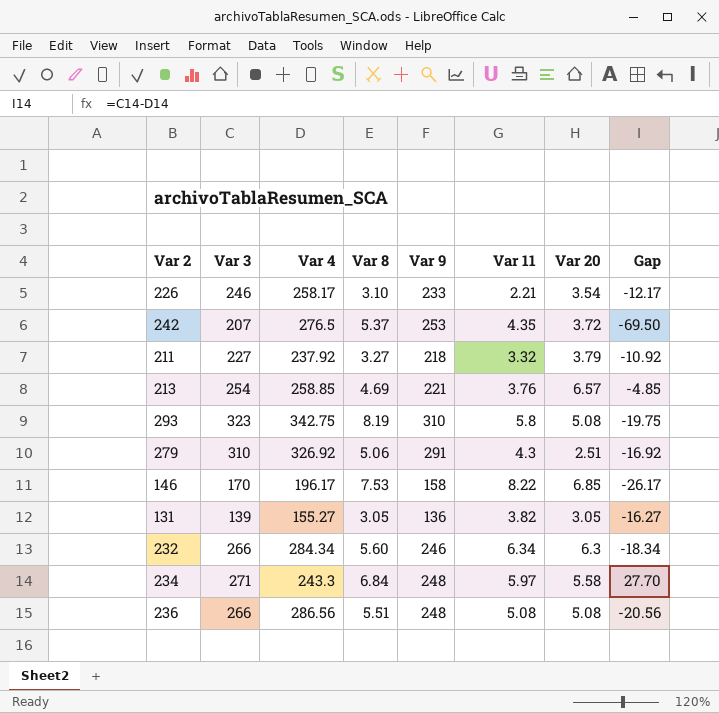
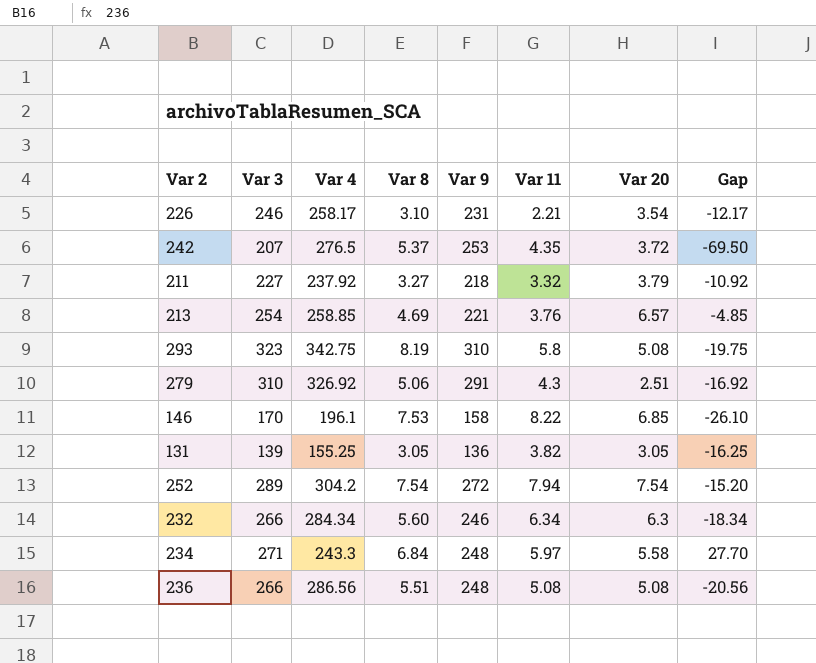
226 | Var 9: 233 -> 231
146 | Var 4: 196.17 -> 196.1
146 | Gap: -26.17 -> -26.10
131 | Var 4: 155.27 -> 155.25
131 | Gap: -16.27 -> -16.25
row 252: none -> 289 | 304.2 | 7.54 | 272 | 7.94 | 7.54 | -15.20

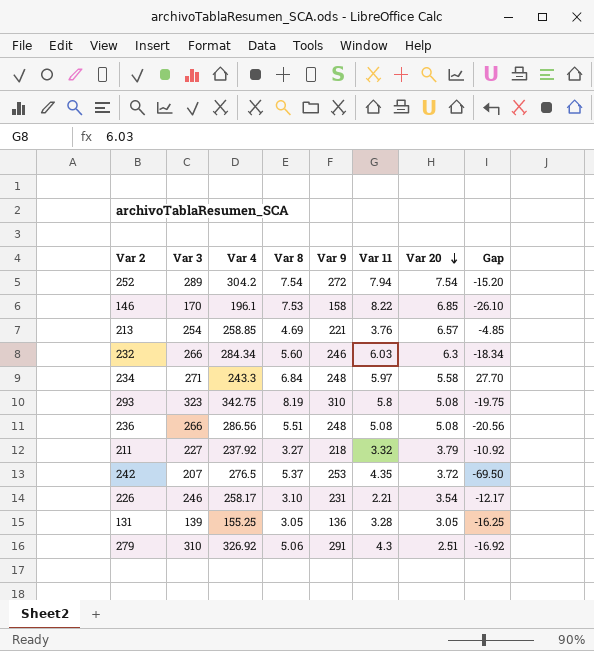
row order: none -> Var 20 descending
232 | Var 11: 6.34 -> 6.03
131 | Var 11: 3.82 -> 3.28

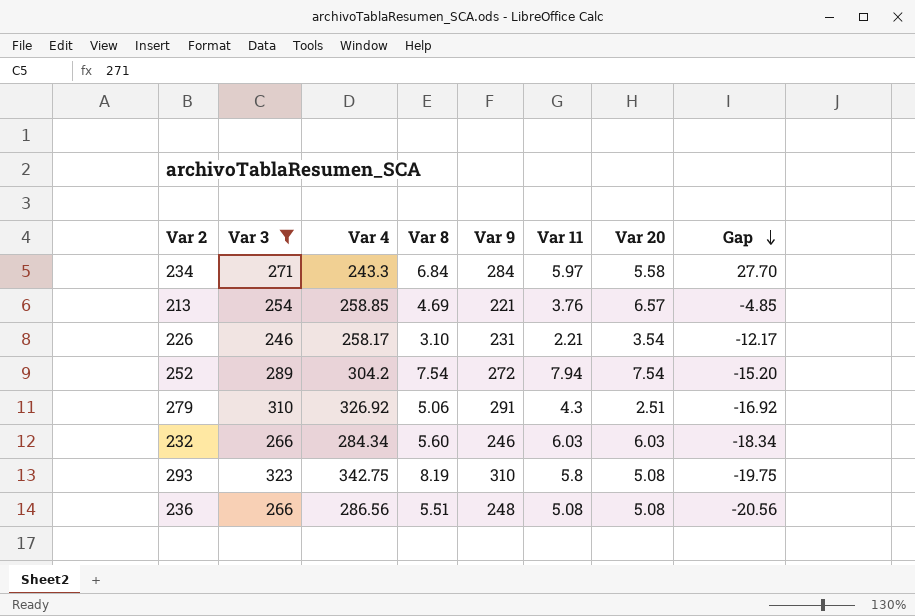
filter: none -> Var 3 >= 246
row order: Var 20 descending -> Gap descending
234 | Var 9: 248 -> 284
232 | Var 20: 6.3 -> 6.03

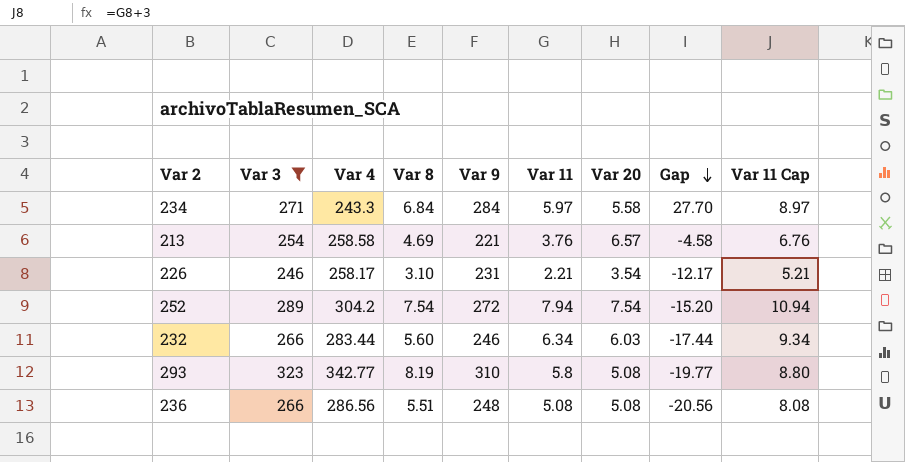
column Var 11 Cap | formula: none -> [Var 11] + 3
row 279: 310 | 326.92 | 5.06 | 291 | 4.3 | 2.51 | -16.92 -> none
213 | Var 4: 258.85 -> 258.58
213 | Gap: -4.85 -> -4.58
232 | Var 4: 284.34 -> 283.44
232 | Var 11: 6.03 -> 6.34
232 | Gap: -18.34 -> -17.44
293 | Var 4: 342.75 -> 342.77
293 | Gap: -19.75 -> -19.77

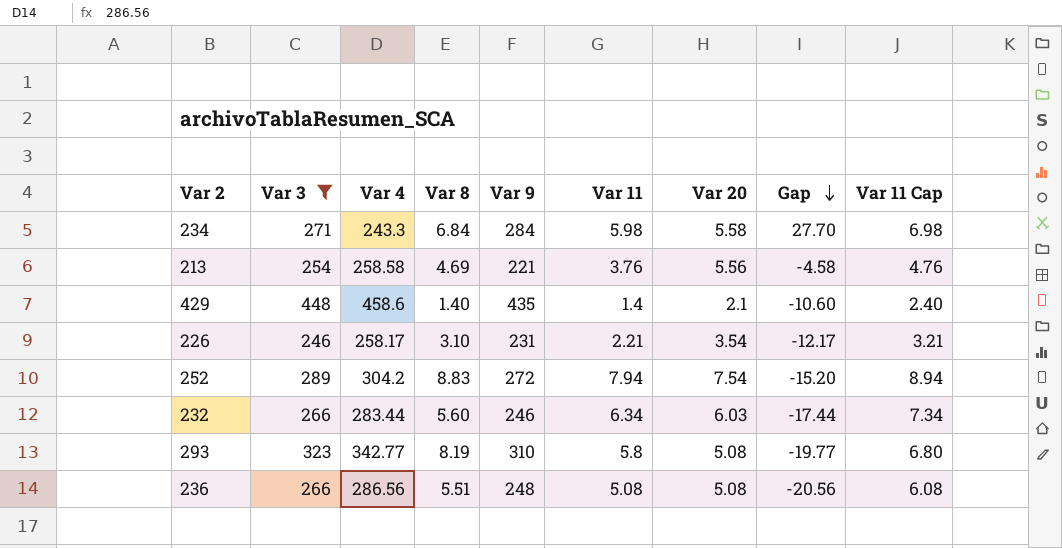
column Var 11 Cap | formula: [Var 11] + 3 -> [Var 11] + 1
234 | Var 11: 5.97 -> 5.98
213 | Var 20: 6.57 -> 5.56
row 429: none -> 448 | 458.6 | 1.40 | 435 | 1.4 | 2.1 | -10.60 | 2.40
252 | Var 8: 7.54 -> 8.83

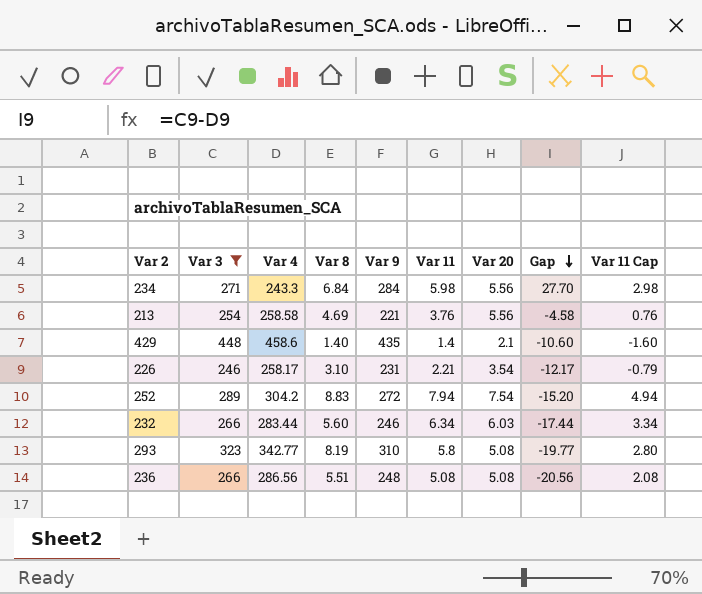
column Var 11 Cap | formula: [Var 11] + 1 -> [Var 11] - 3
234 | Var 20: 5.58 -> 5.56

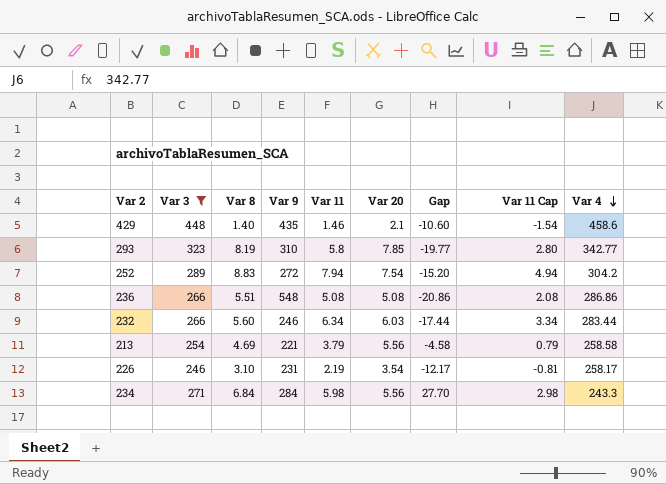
row order: Gap descending -> Var 4 descending
column Var 4 | position: 3 -> 9
429 | Var 11: 1.4 -> 1.46
429 | Var 11 Cap: -1.60 -> -1.54
293 | Var 20: 5.08 -> 7.85
236 | Var 9: 248 -> 548
236 | Gap: -20.56 -> -20.86
236 | Var 4: 286.56 -> 286.86
213 | Var 11: 3.76 -> 3.79
213 | Var 11 Cap: 0.76 -> 0.79
226 | Var 11: 2.21 -> 2.19
226 | Var 11 Cap: -0.79 -> -0.81

